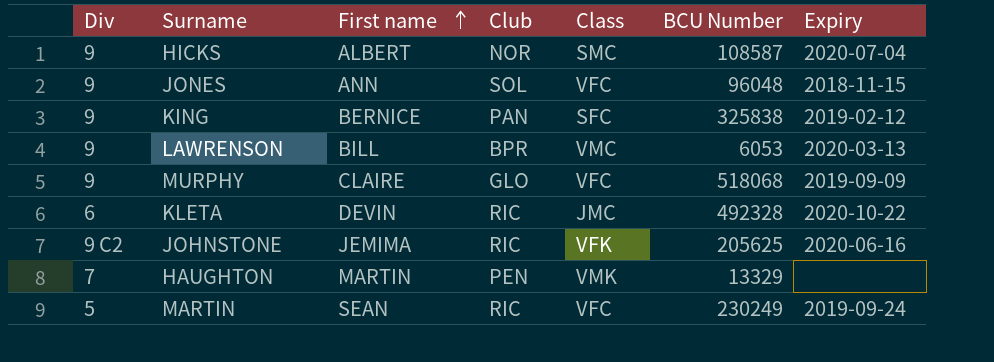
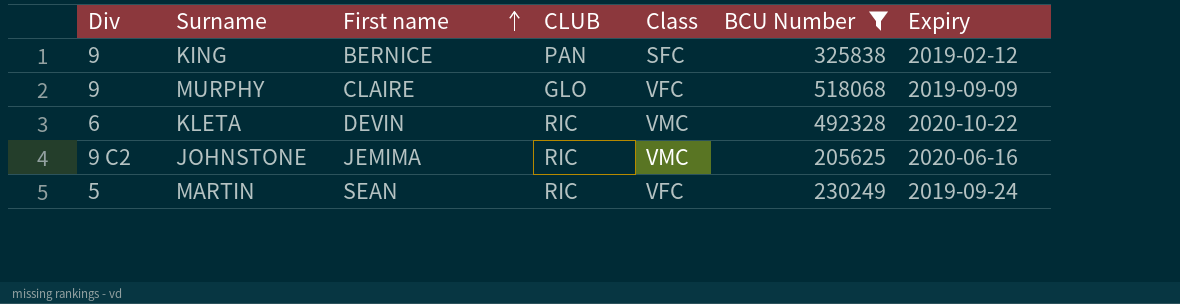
filter: none -> BCU Number >= 205625
column name: Club -> CLUB
KLETA | Class: JMC -> VMC
JOHNSTONE | Class: VFK -> VMC

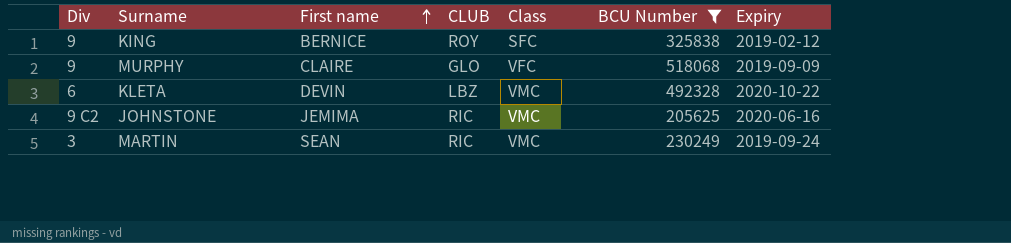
KING | CLUB: PAN -> ROY
KLETA | CLUB: RIC -> LBZ
MARTIN | Div: 5 -> 3
MARTIN | Class: VFC -> VMC

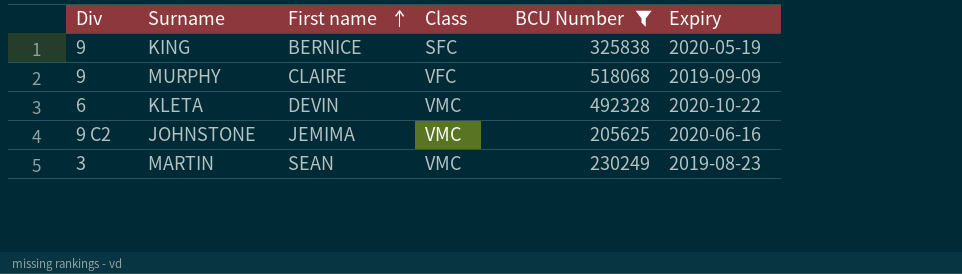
column CLUB | position: 4 -> none
KING | Expiry: 2019-02-12 -> 2020-05-19
MARTIN | Expiry: 2019-09-24 -> 2019-08-23

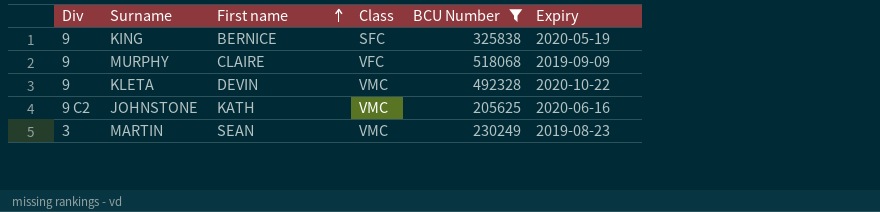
KLETA | Div: 6 -> 9
JOHNSTONE | First name: JEMIMA -> KATH

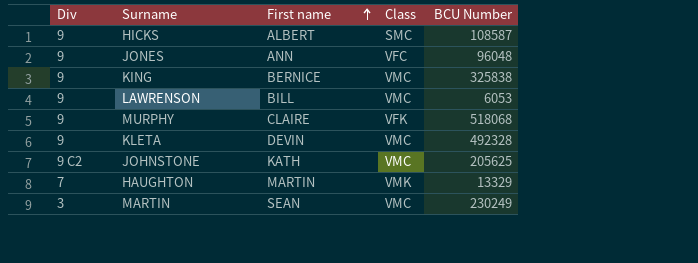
filter: BCU Number >= 205625 -> none
column Expiry | position: 6 -> none
KING | Class: SFC -> VMC
MURPHY | Class: VFC -> VFK

